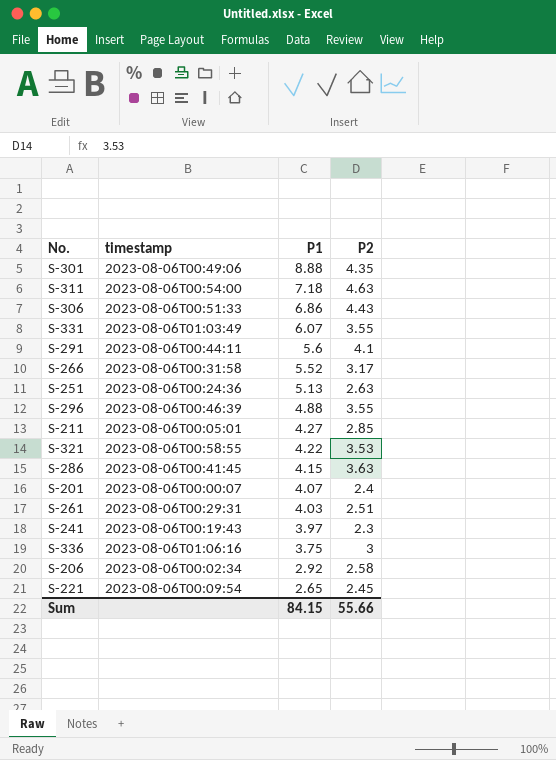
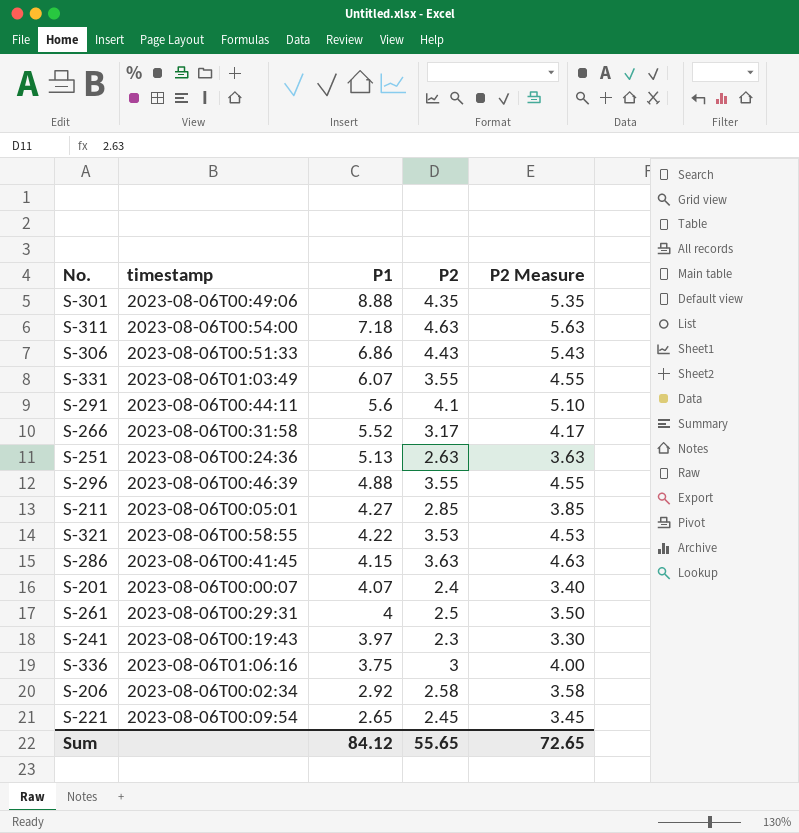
column P2 Measure | formula: none -> [P2] + 1
S-261 | P1: 4.03 -> 4
S-261 | P2: 2.51 -> 2.5
Sum | P1: 84.15 -> 84.12
Sum | P2: 55.66 -> 55.65

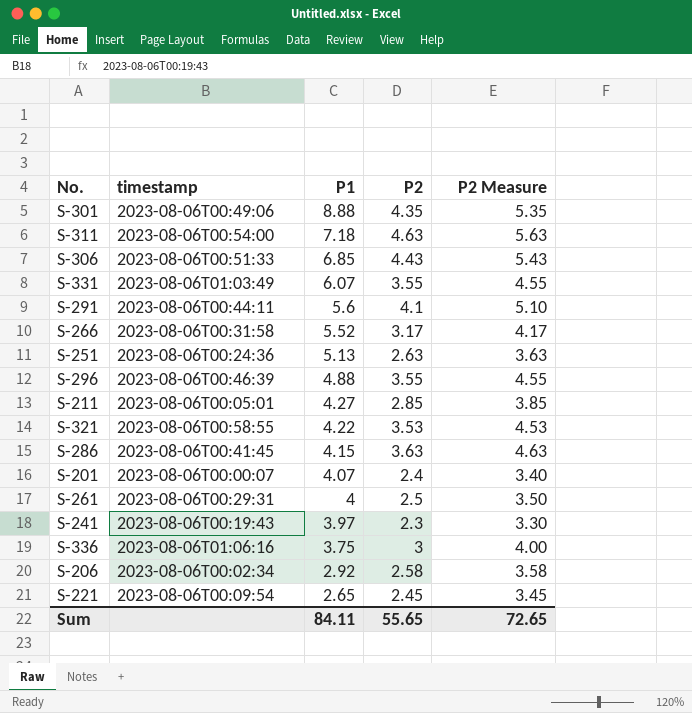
S-306 | P1: 6.86 -> 6.85
Sum | P1: 84.12 -> 84.11

